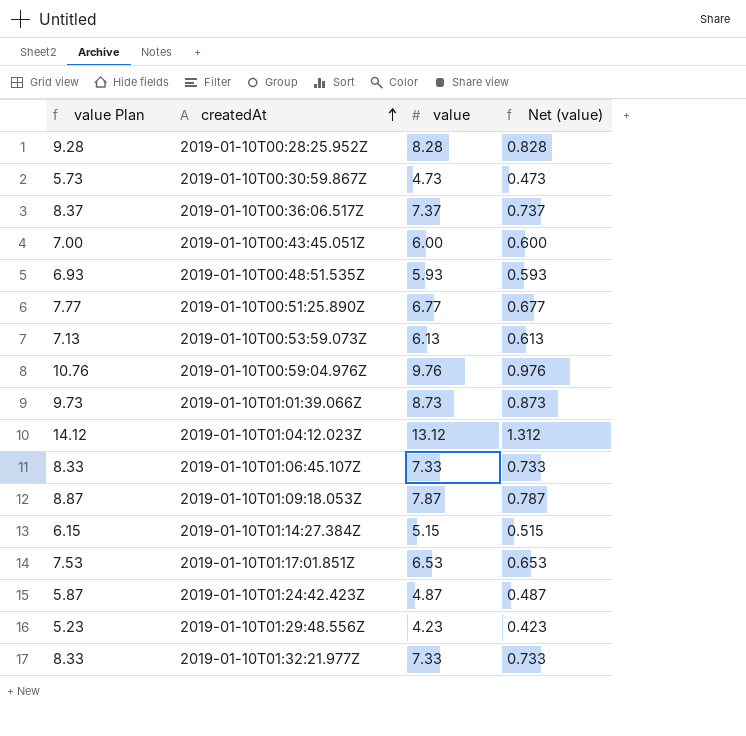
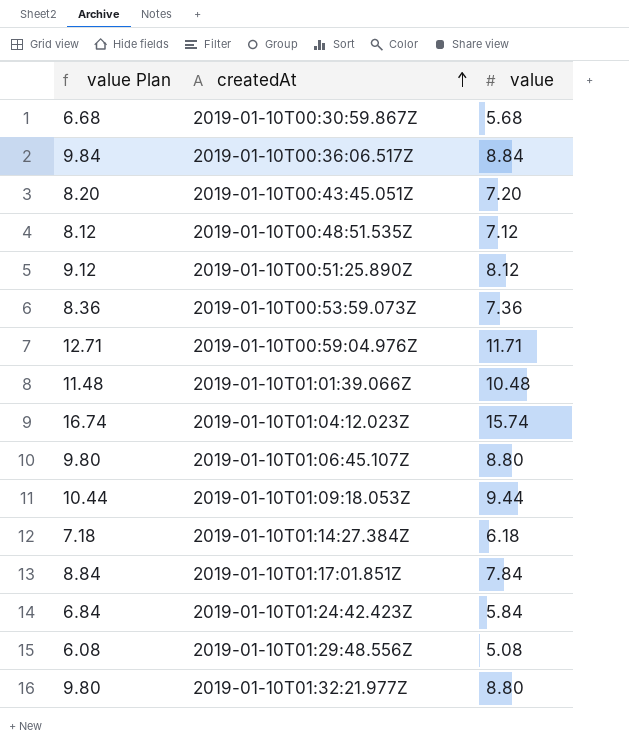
column Net (value) | formula: [value] * 0.1 -> none
row 2019-01-10T00:28:25.952Z: 9.28 | 8.28 | 0.828 -> none
2019-01-10T00:30:59.867Z | value Plan: 5.73 -> 6.68
2019-01-10T00:30:59.867Z | value: 4.73 -> 5.68
2019-01-10T00:36:06.517Z | value Plan: 8.37 -> 9.84
2019-01-10T00:36:06.517Z | value: 7.37 -> 8.84
2019-01-10T00:43:45.051Z | value Plan: 7.00 -> 8.20
2019-01-10T00:43:45.051Z | value: 6.00 -> 7.20
2019-01-10T00:48:51.535Z | value Plan: 6.93 -> 8.12
2019-01-10T00:48:51.535Z | value: 5.93 -> 7.12
2019-01-10T00:51:25.890Z | value Plan: 7.77 -> 9.12
2019-01-10T00:51:25.890Z | value: 6.77 -> 8.12
2019-01-10T00:53:59.073Z | value Plan: 7.13 -> 8.36
2019-01-10T00:53:59.073Z | value: 6.13 -> 7.36
2019-01-10T00:59:04.976Z | value Plan: 10.76 -> 12.71
2019-01-10T00:59:04.976Z | value: 9.76 -> 11.71
2019-01-10T01:01:39.066Z | value Plan: 9.73 -> 11.48
2019-01-10T01:01:39.066Z | value: 8.73 -> 10.48
2019-01-10T01:04:12.023Z | value Plan: 14.12 -> 16.74
2019-01-10T01:04:12.023Z | value: 13.12 -> 15.74
2019-01-10T01:06:45.107Z | value Plan: 8.33 -> 9.80
2019-01-10T01:06:45.107Z | value: 7.33 -> 8.80
2019-01-10T01:09:18.053Z | value Plan: 8.87 -> 10.44
2019-01-10T01:09:18.053Z | value: 7.87 -> 9.44
2019-01-10T01:14:27.384Z | value Plan: 6.15 -> 7.18
2019-01-10T01:14:27.384Z | value: 5.15 -> 6.18
2019-01-10T01:17:01.851Z | value Plan: 7.53 -> 8.84
2019-01-10T01:17:01.851Z | value: 6.53 -> 7.84
2019-01-10T01:24:42.423Z | value Plan: 5.87 -> 6.84
2019-01-10T01:24:42.423Z | value: 4.87 -> 5.84
2019-01-10T01:29:48.556Z | value Plan: 5.23 -> 6.08
2019-01-10T01:29:48.556Z | value: 4.23 -> 5.08
2019-01-10T01:32:21.977Z | value Plan: 8.33 -> 9.80
2019-01-10T01:32:21.977Z | value: 7.33 -> 8.80

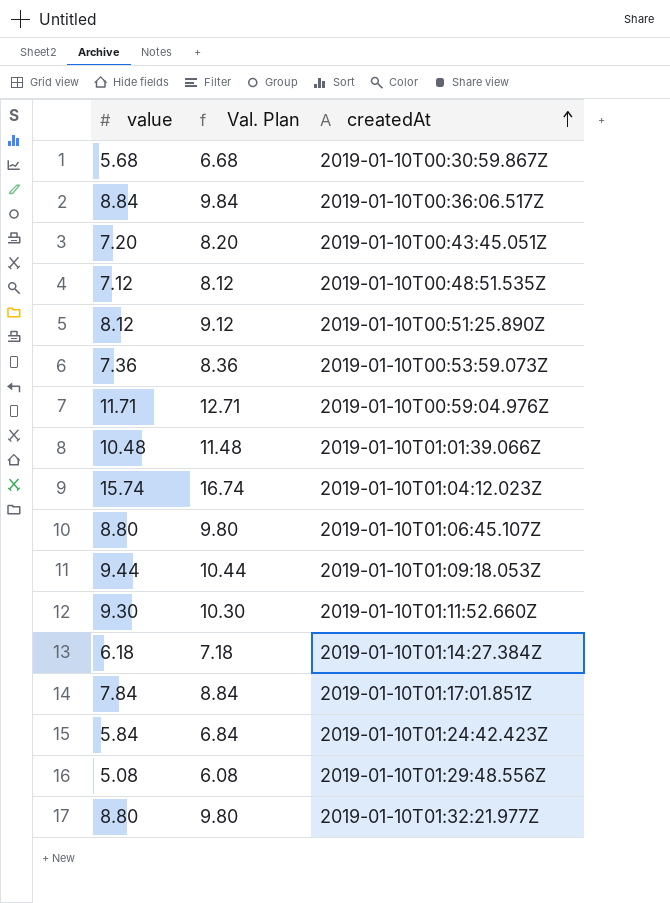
column value | position: 3 -> 1
column name: value Plan -> Val. Plan
row 2019-01-10T01:11:52.660Z: none -> 9.30 | 10.30

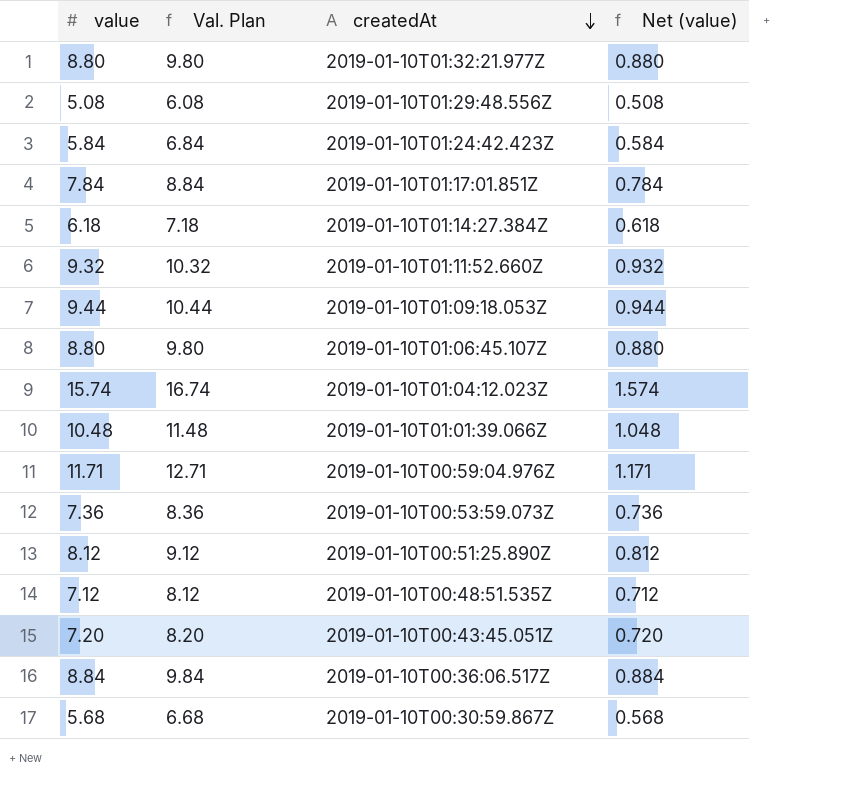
row order: createdAt ascending -> createdAt descending
column Net (value) | formula: none -> [value] * 0.1
2019-01-10T01:11:52.660Z | value: 9.30 -> 9.32
2019-01-10T01:11:52.660Z | Val. Plan: 10.30 -> 10.32

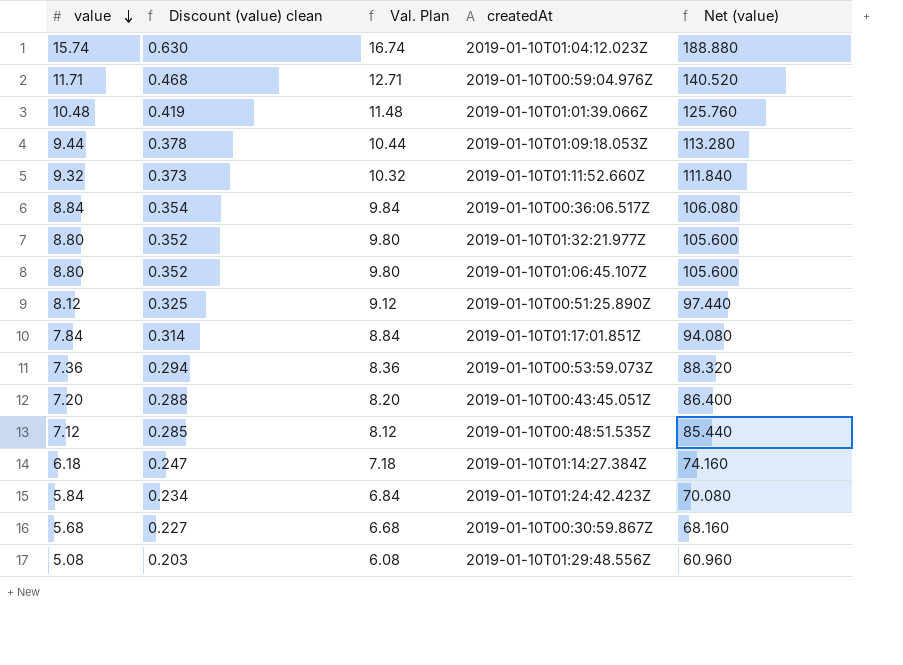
row order: createdAt descending -> value descending
column Discount (value) clean | formula: none -> [value] * 0.04
column Net (value) | formula: [value] * 0.1 -> [value] * 12

